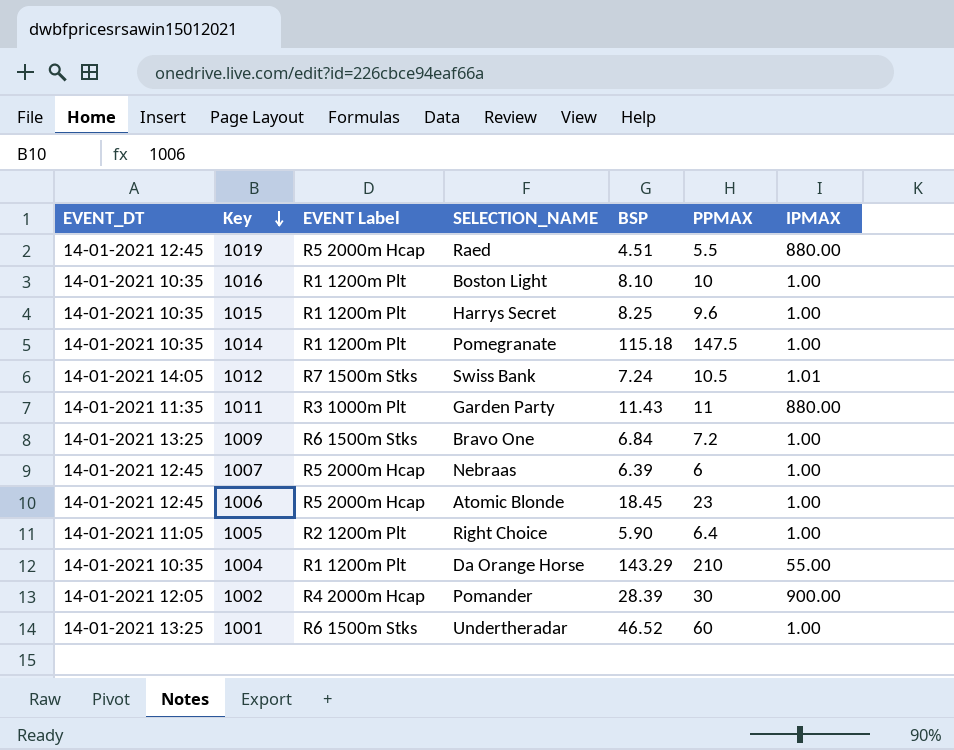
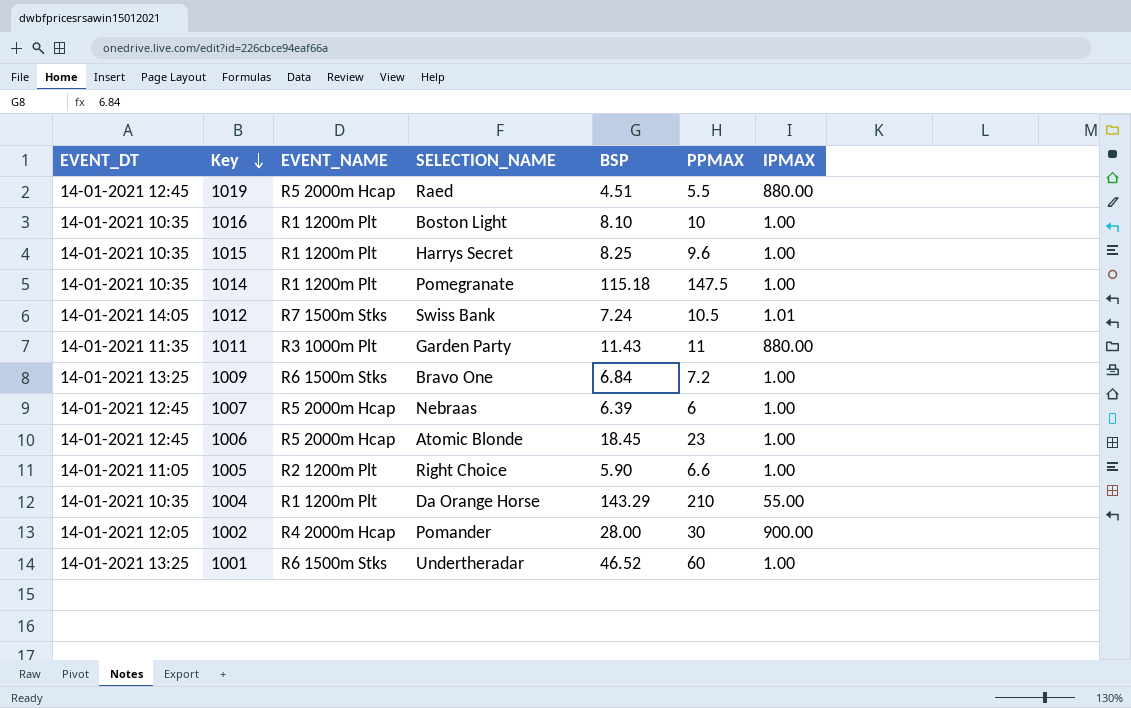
column name: EVENT Label -> EVENT_NAME
1005 | PPMAX: 6.4 -> 6.6
1002 | BSP: 28.39 -> 28.00

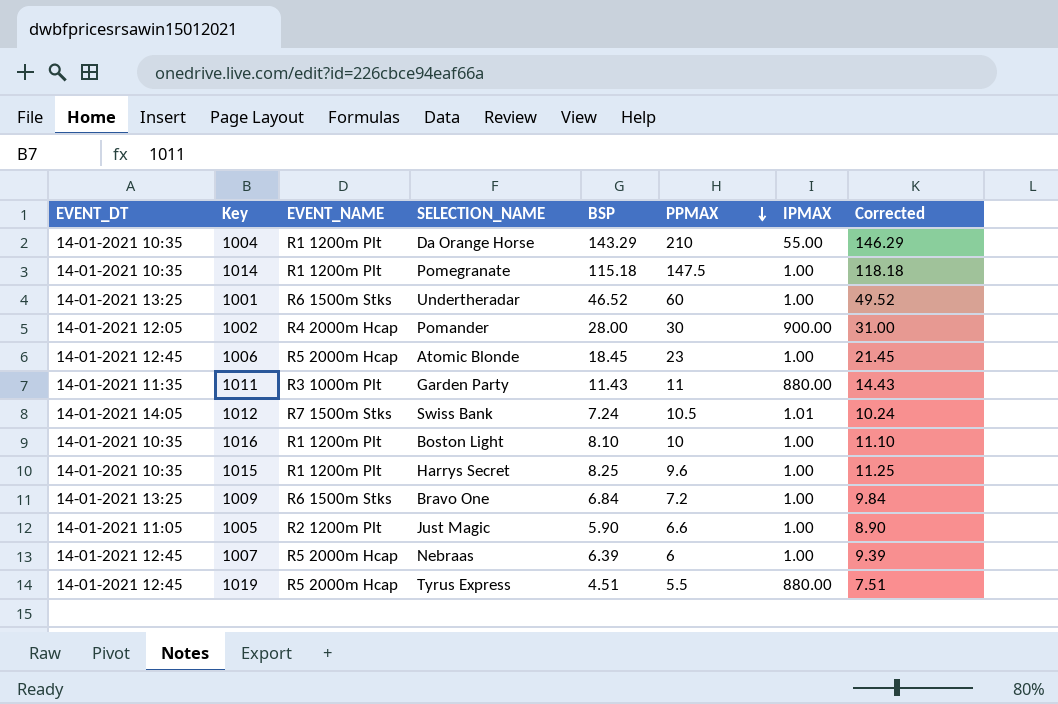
row order: Key descending -> PPMAX descending
column Corrected | formula: none -> [BSP] + 3
1005 | SELECTION_NAME: Right Choice -> Just Magic
1019 | SELECTION_NAME: Raed -> Tyrus Express

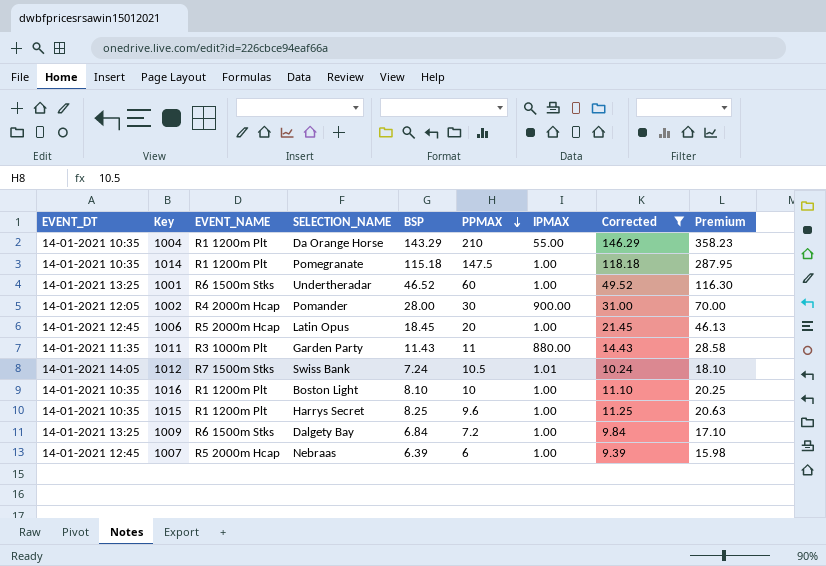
filter: none -> Corrected >= 9.39
column Premium | formula: none -> [BSP] * 2.5
1006 | SELECTION_NAME: Atomic Blonde -> Latin Opus
1006 | PPMAX: 23 -> 20
1009 | SELECTION_NAME: Bravo One -> Dalgety Bay

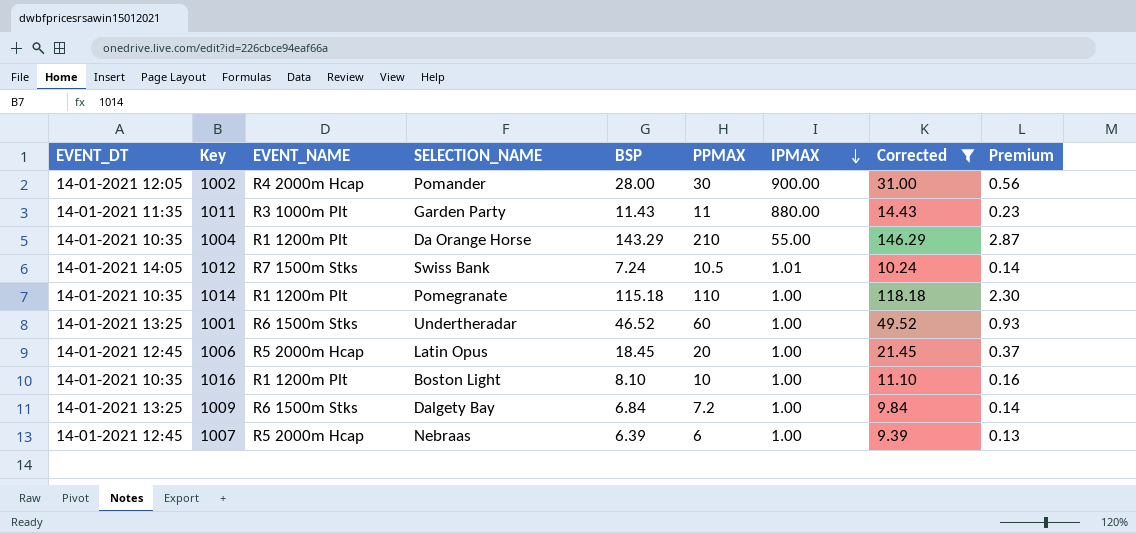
row order: PPMAX descending -> IPMAX descending
column Premium | formula: [BSP] * 2.5 -> [BSP] * 0.02
row 1015: 14-01-2021 10:35 | R1 1200m Plt | Harrys Secret | 8.25 | 9.6 | 1.00 | 11.25 | 20.63 -> none
1014 | PPMAX: 147.5 -> 110

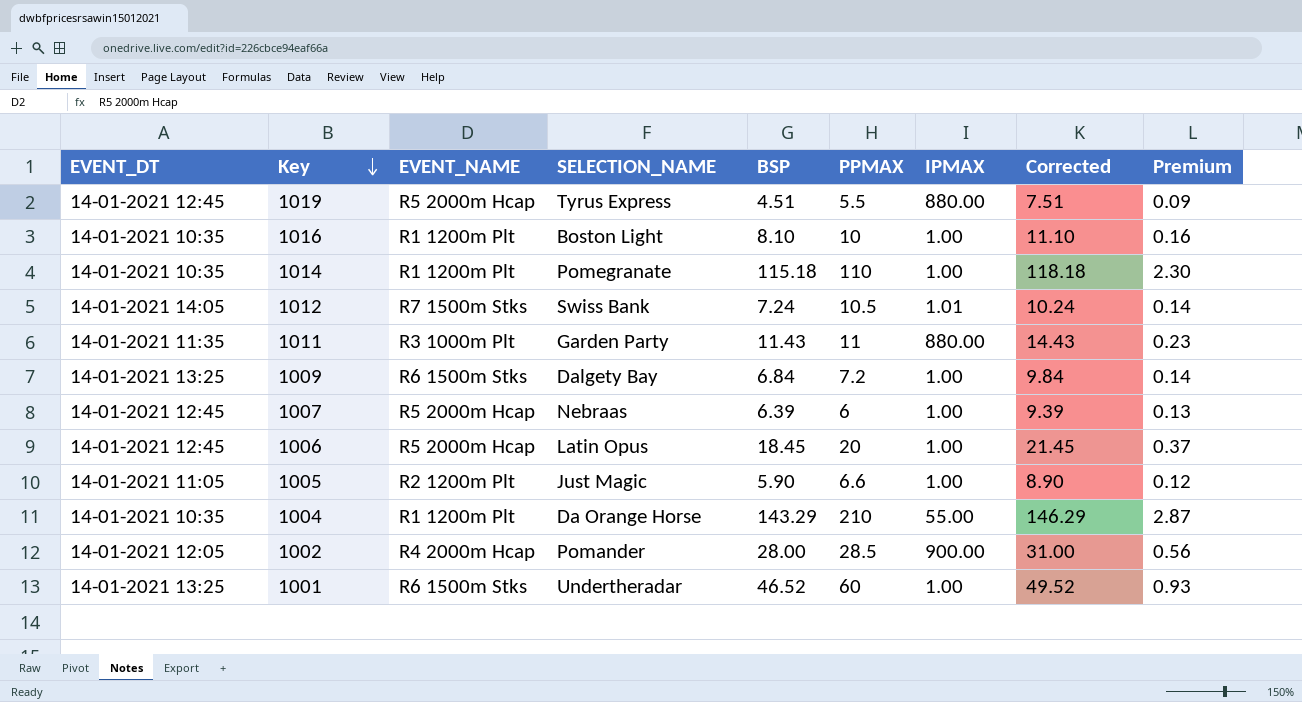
filter: Corrected >= 9.39 -> none
row order: IPMAX descending -> Key descending
1002 | PPMAX: 30 -> 28.5

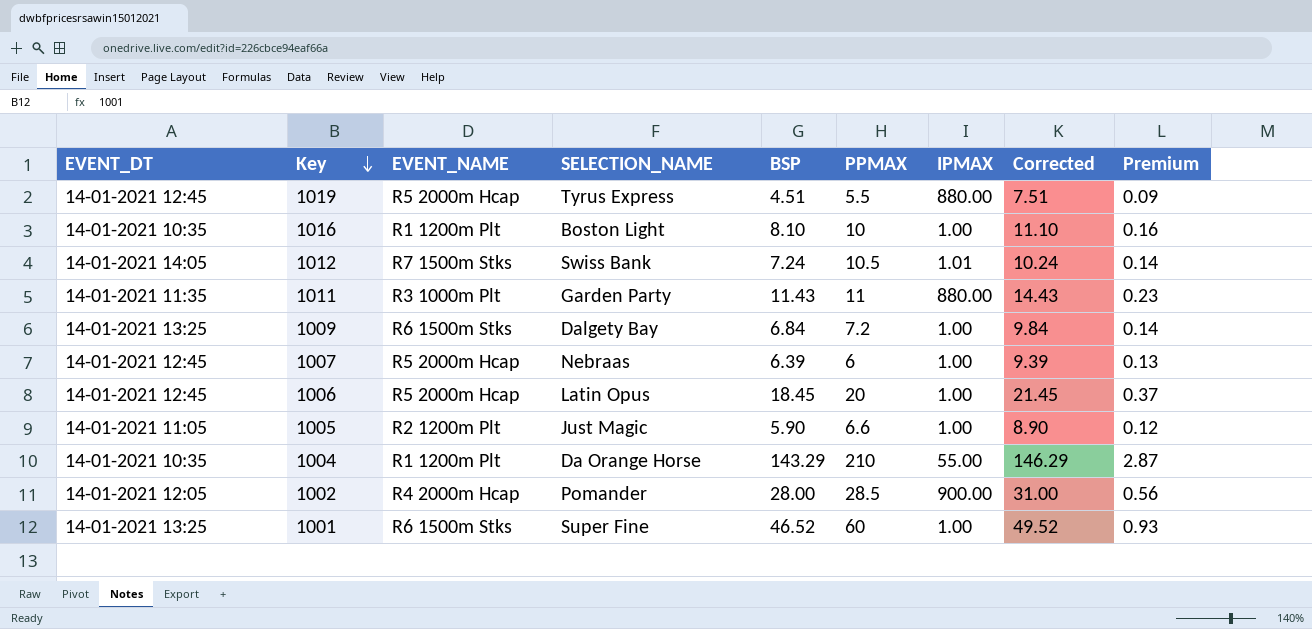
row 1014: 14-01-2021 10:35 | R1 1200m Plt | Pomegranate | 115.18 | 110 | 1.00 | 118.18 | 2.30 -> none
1001 | SELECTION_NAME: Undertheradar -> Super Fine

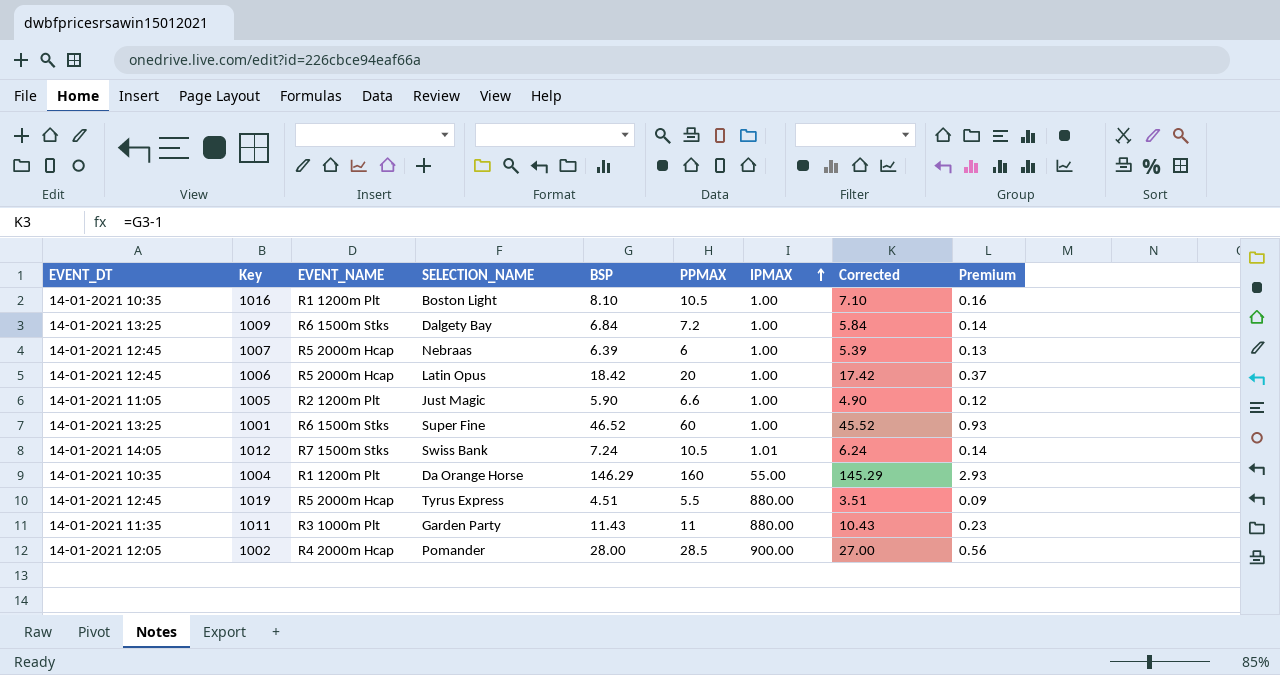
row order: Key descending -> IPMAX ascending
column Corrected | formula: [BSP] + 3 -> [BSP] - 1
1016 | PPMAX: 10 -> 10.5
1006 | BSP: 18.45 -> 18.42
1004 | BSP: 143.29 -> 146.29
1004 | PPMAX: 210 -> 160
1004 | Premium: 2.87 -> 2.93

